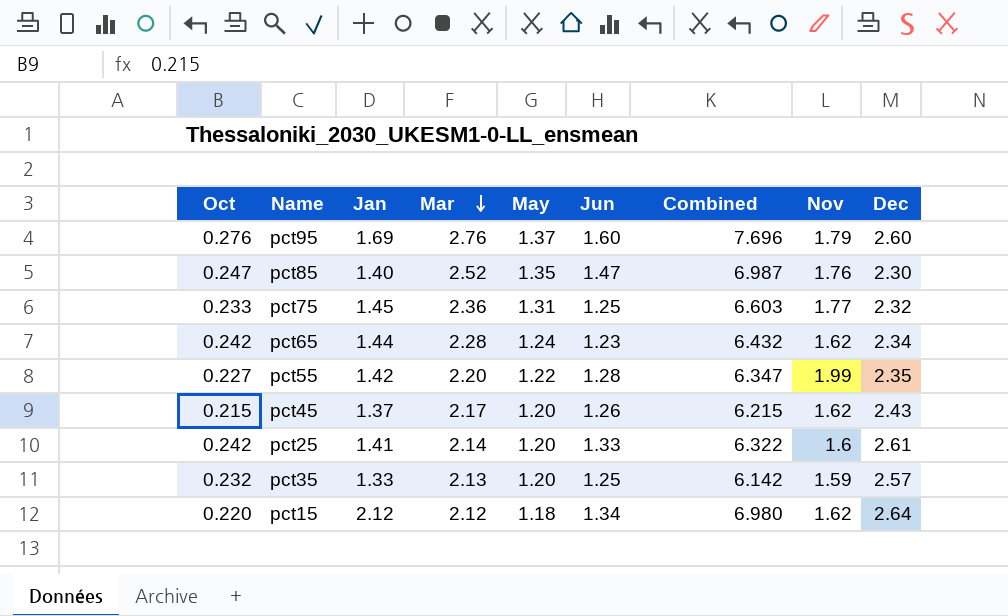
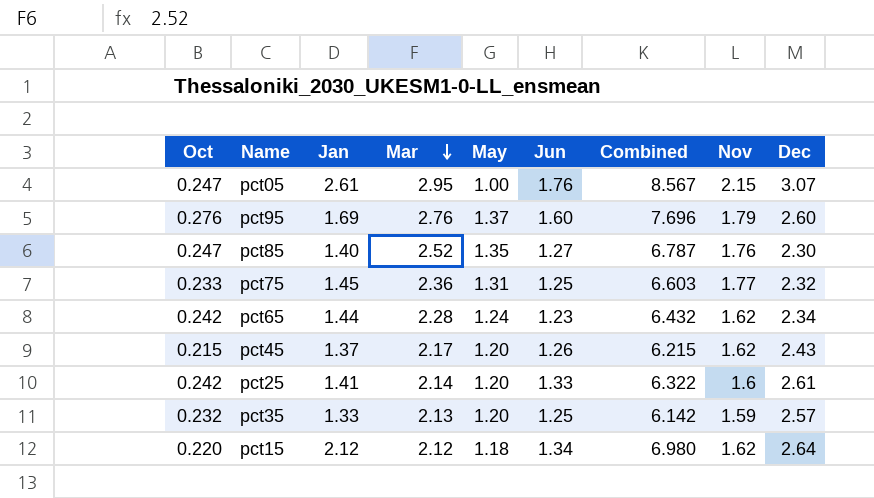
row pct55: 0.227 | 1.42 | 2.20 | 1.22 | 1.28 | 6.347 | 1.99 | 2.35 -> none
row pct05: none -> 0.247 | 2.61 | 2.95 | 1.00 | 1.76 | 8.567 | 2.15 | 3.07
pct85 | Jun: 1.47 -> 1.27
pct85 | Combined: 6.987 -> 6.787

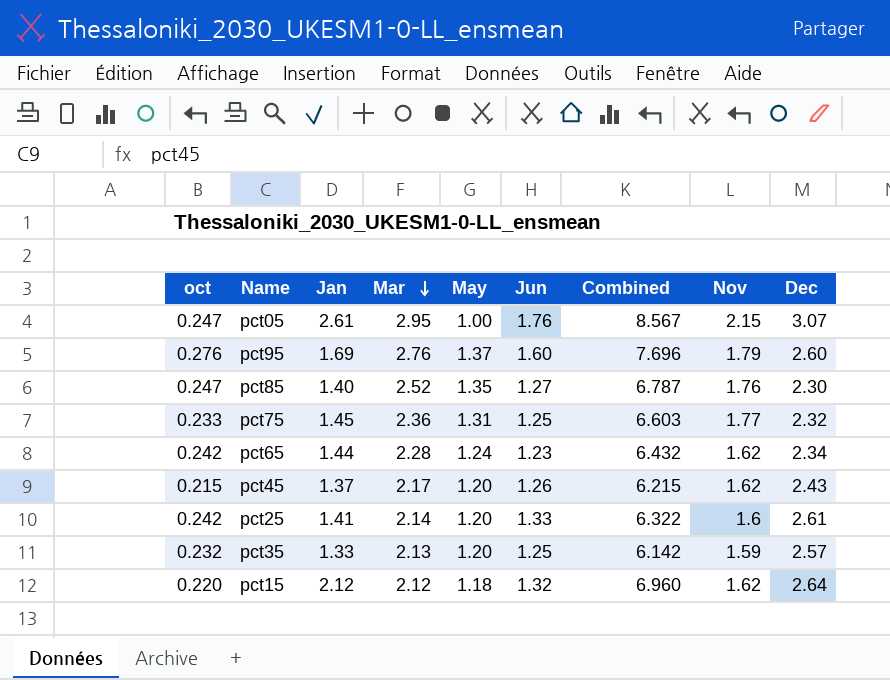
column name: Oct -> oct
pct15 | Jun: 1.34 -> 1.32
pct15 | Combined: 6.980 -> 6.960

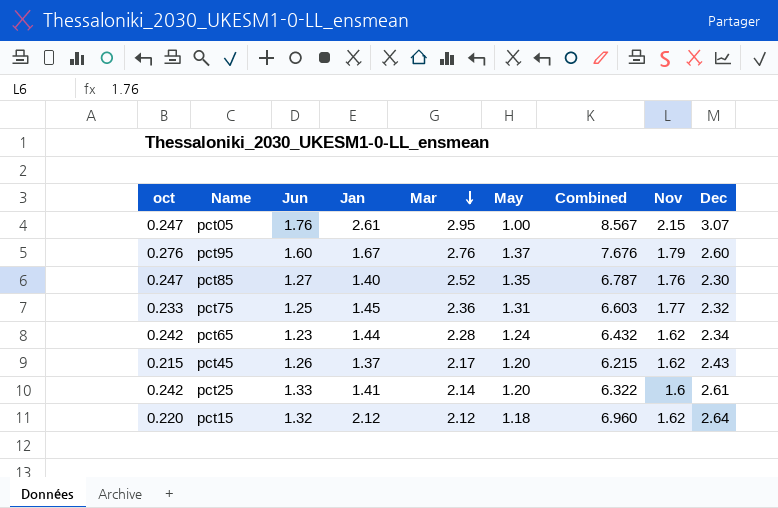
column Jun | position: 6 -> 3
row pct35: 0.232 | 1.33 | 2.13 | 1.20 | 1.25 | 6.142 | 1.59 | 2.57 -> none
pct95 | Jan: 1.69 -> 1.67
pct95 | Combined: 7.696 -> 7.676

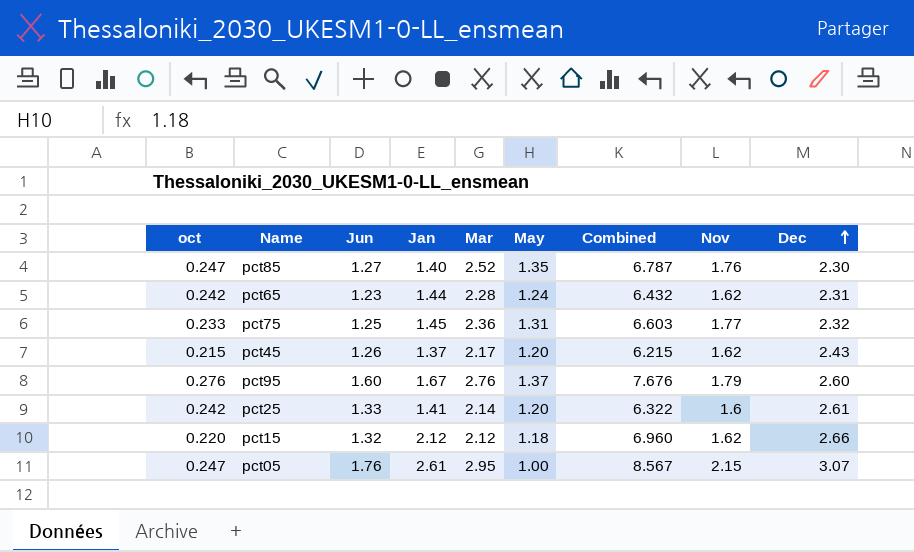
row order: Mar descending -> Dec ascending
pct65 | Dec: 2.34 -> 2.31
pct15 | Dec: 2.64 -> 2.66

